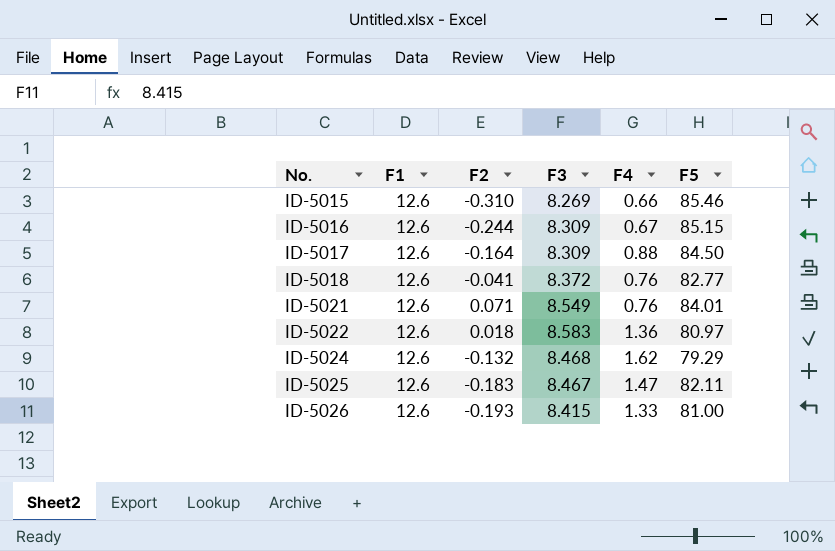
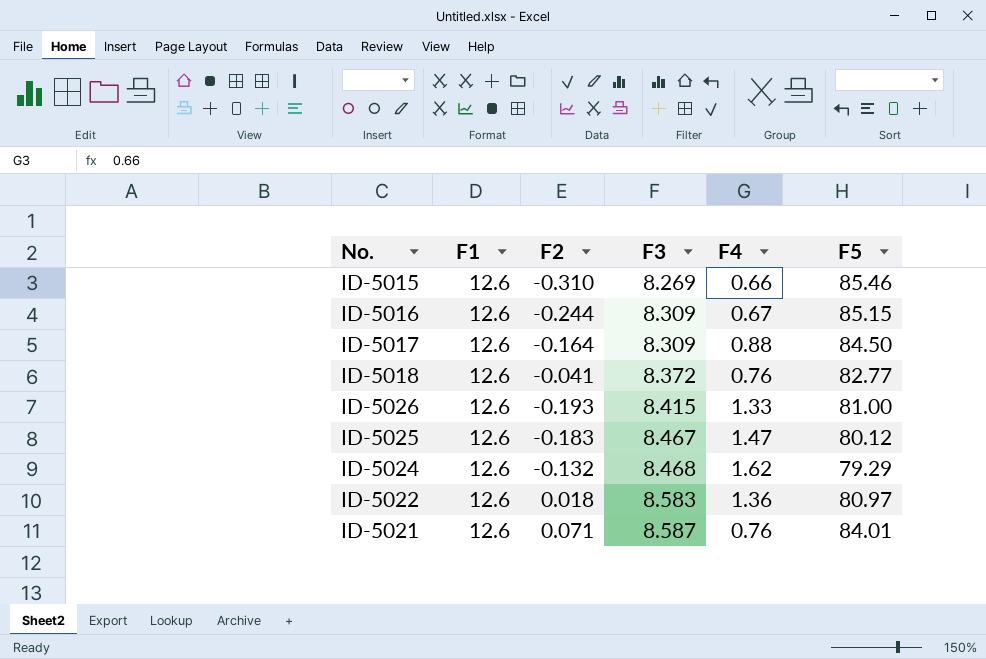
row order: No. ascending -> F3 ascending
ID-5025 | F5: 82.11 -> 80.12
ID-5021 | F3: 8.549 -> 8.587

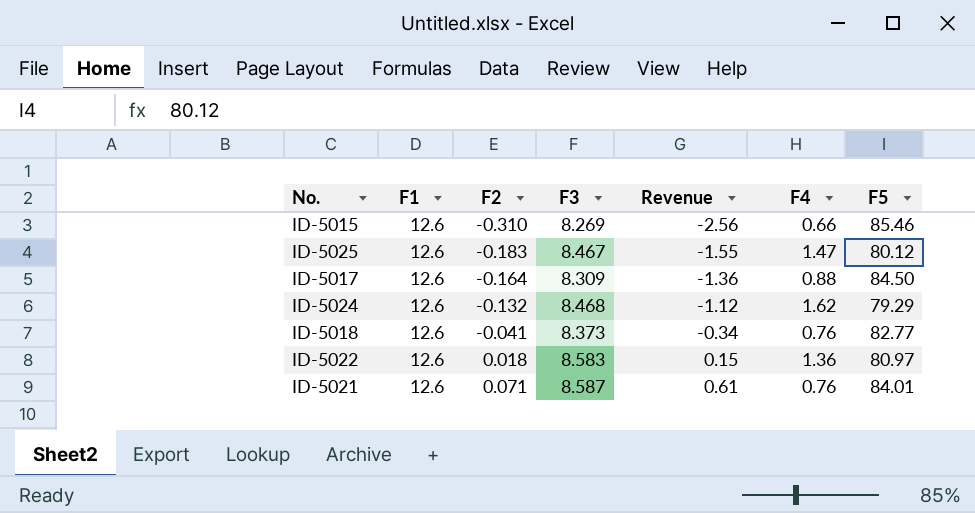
row order: F3 ascending -> F2 ascending
column Revenue | formula: none -> [F2] * [F3]
row ID-5016: 12.6 | -0.244 | 8.309 | 0.67 | 85.15 -> none
row ID-5026: 12.6 | -0.193 | 8.415 | 1.33 | 81.00 -> none
ID-5018 | F3: 8.372 -> 8.373

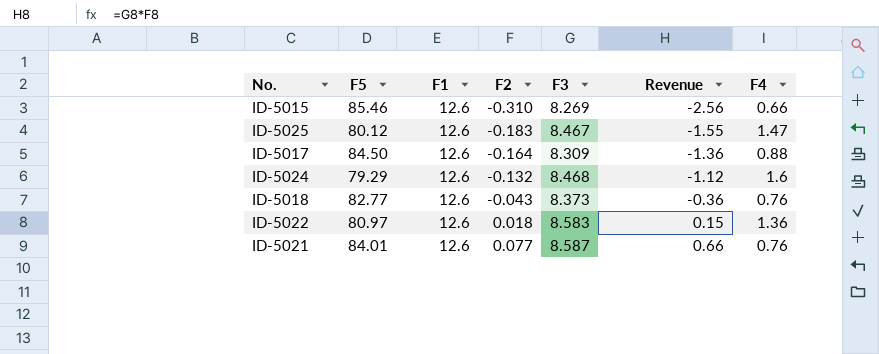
column F5 | position: 7 -> 2
ID-5024 | F4: 1.62 -> 1.6
ID-5018 | F2: -0.041 -> -0.043
ID-5018 | Revenue: -0.34 -> -0.36
ID-5021 | F2: 0.071 -> 0.077
ID-5021 | Revenue: 0.61 -> 0.66

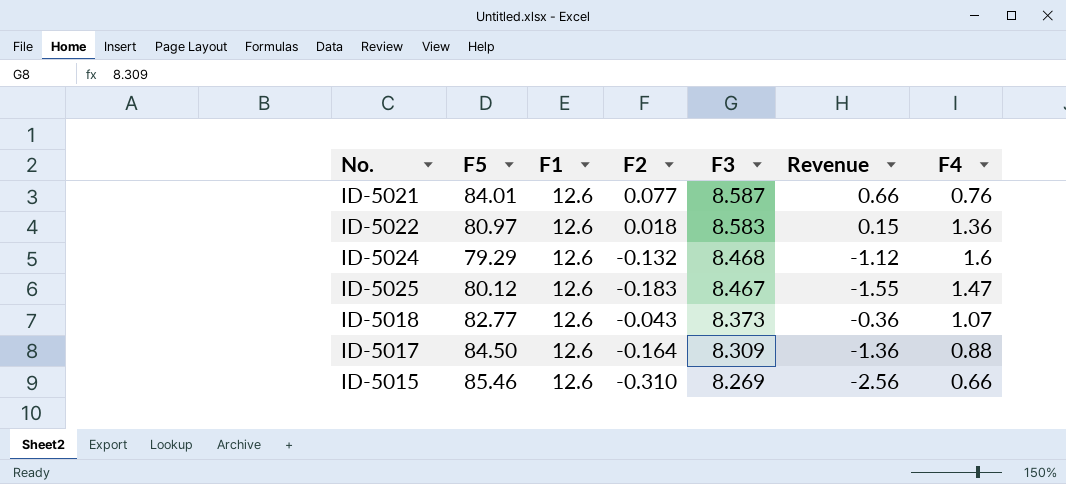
row order: F2 ascending -> F3 descending
ID-5018 | F4: 0.76 -> 1.07

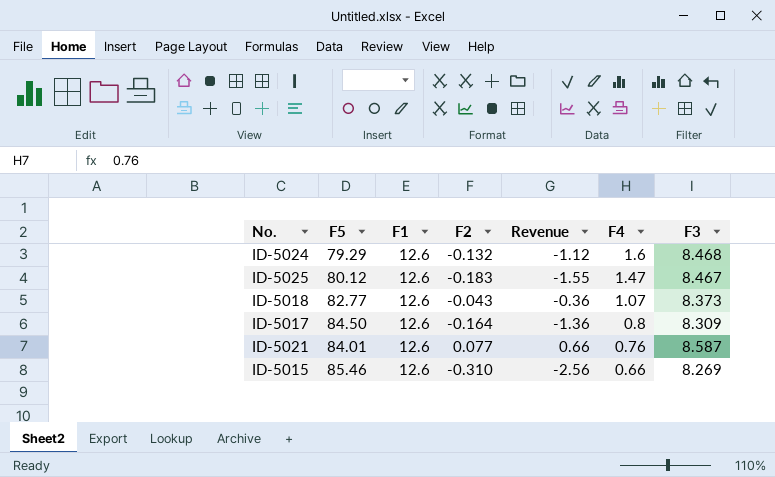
row order: F3 descending -> F4 descending
column F3 | position: 5 -> 7
row ID-5022: 80.97 | 12.6 | 0.018 | 8.583 | 0.15 | 1.36 -> none
ID-5017 | F4: 0.88 -> 0.8

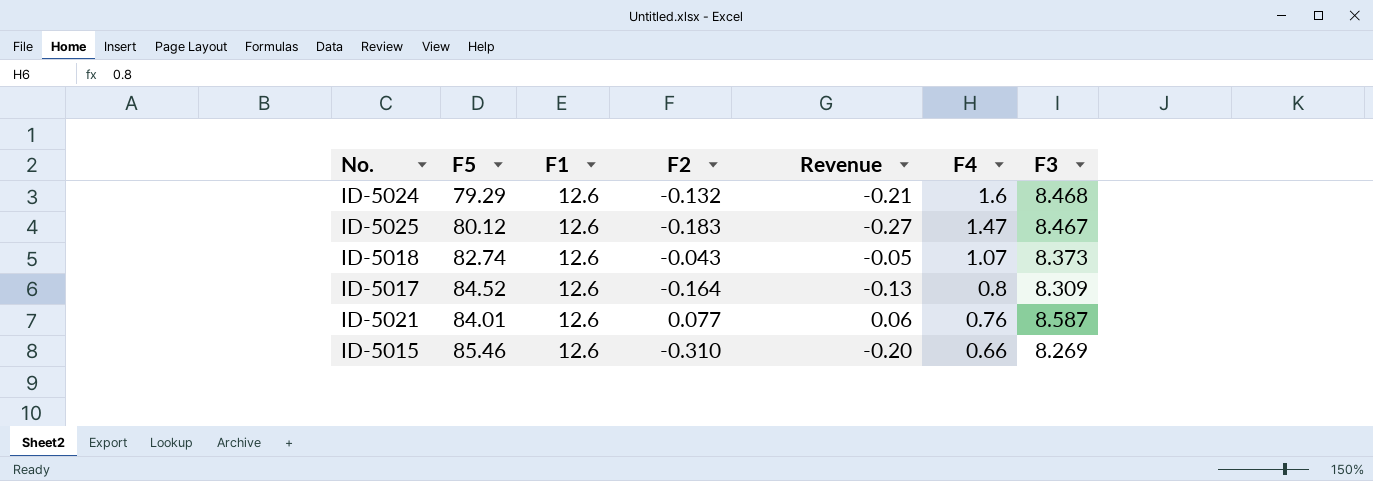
column Revenue | formula: [F2] * [F3] -> [F2] * [F4]
ID-5018 | F5: 82.77 -> 82.74
ID-5017 | F5: 84.50 -> 84.52

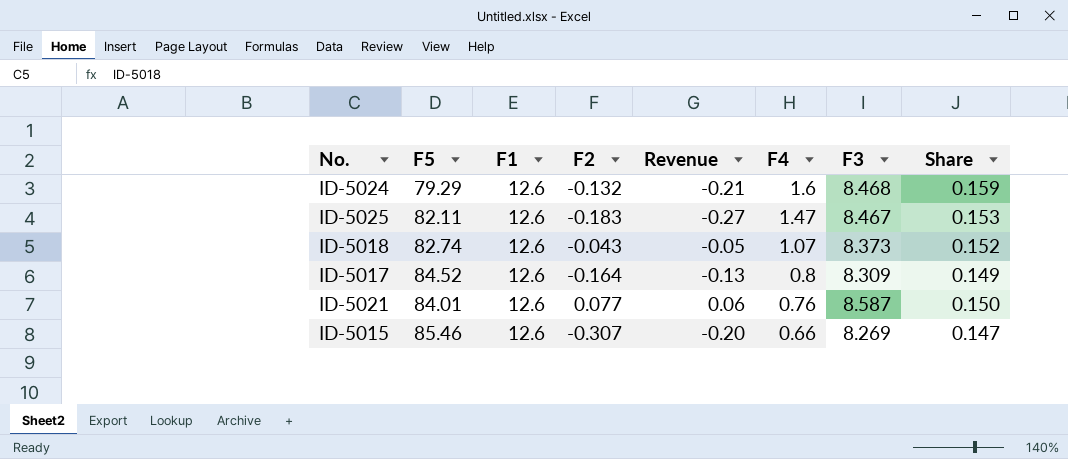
column Share | formula: none -> [F1] / [F5]
ID-5025 | F5: 80.12 -> 82.11
ID-5015 | F2: -0.310 -> -0.307

